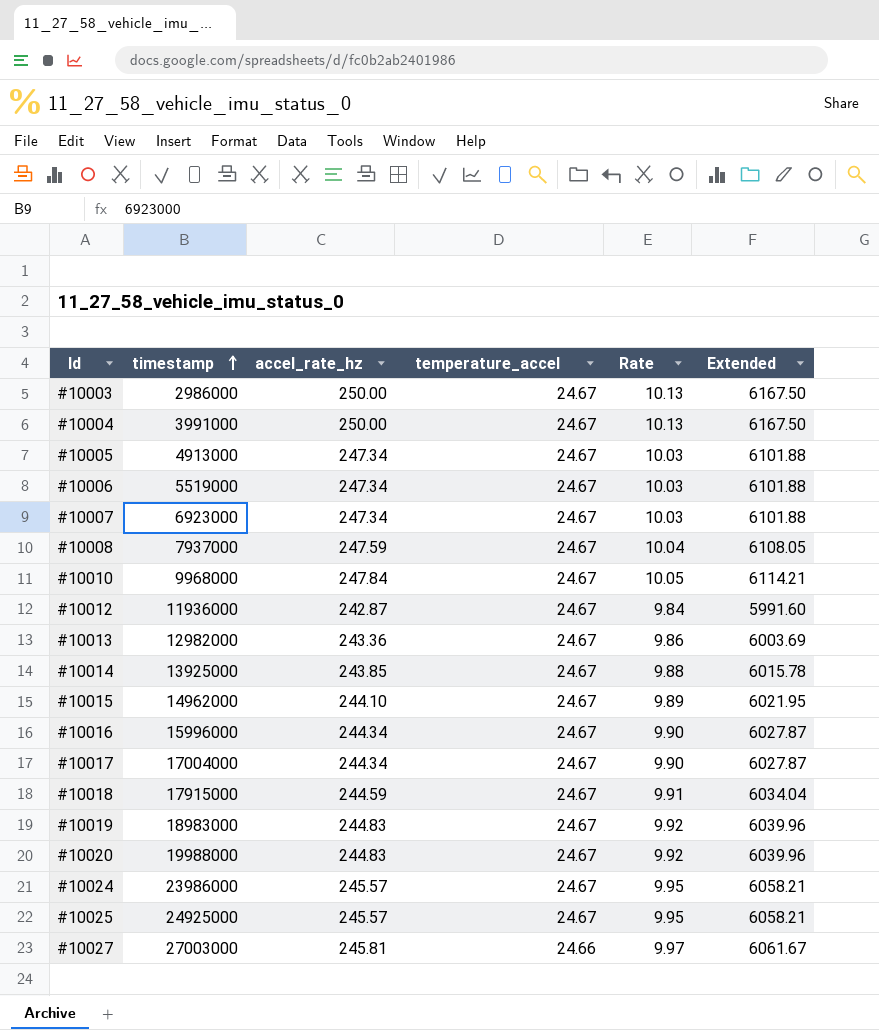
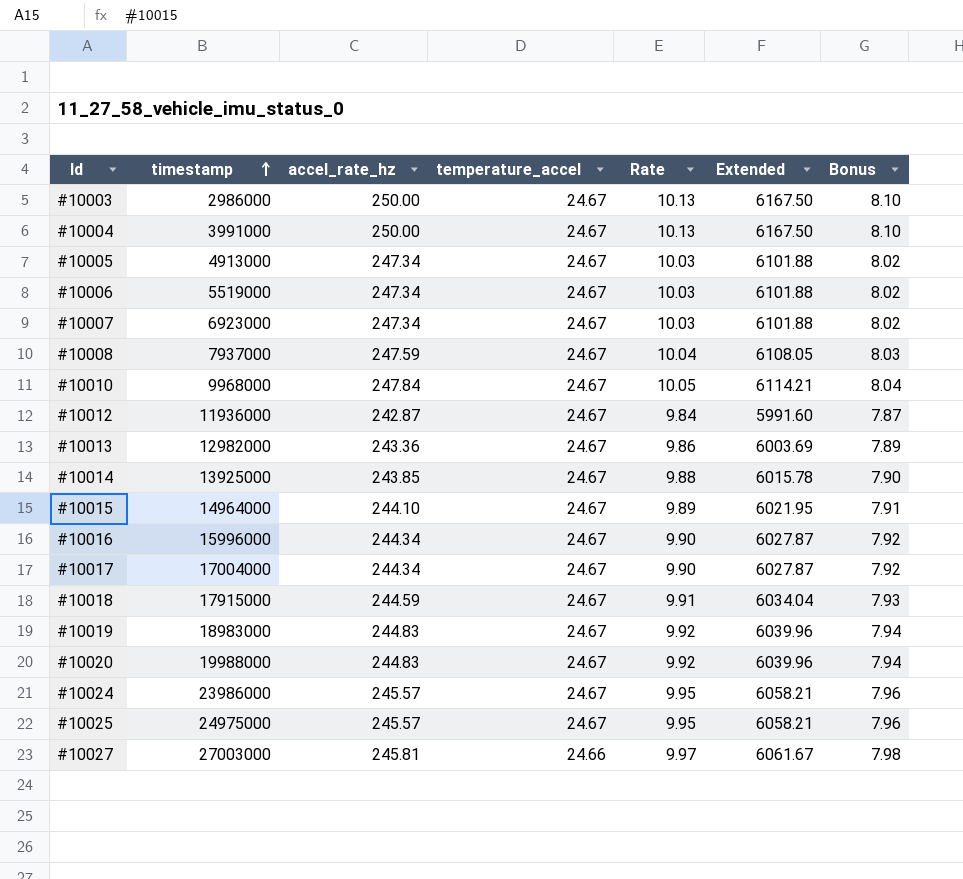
column Bonus | formula: none -> [Rate] * 0.8
#10015 | timestamp: 14962000 -> 14964000
#10025 | timestamp: 24925000 -> 24975000

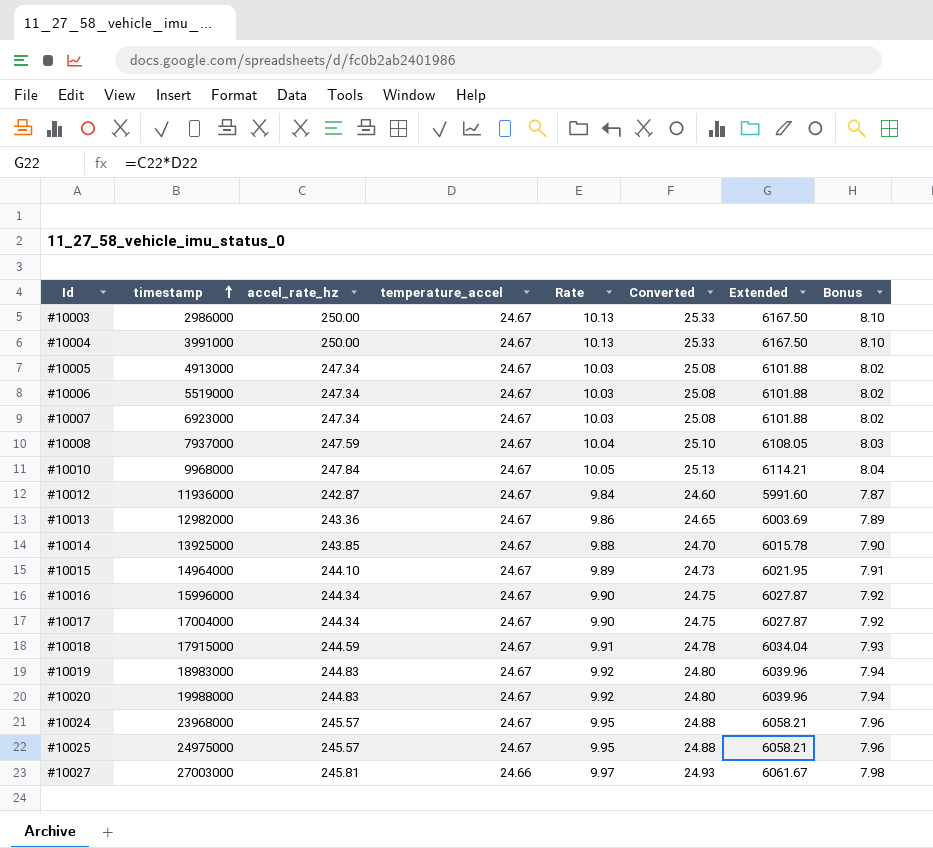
column Converted | formula: none -> [Rate] * 2.5
#10024 | timestamp: 23986000 -> 23968000

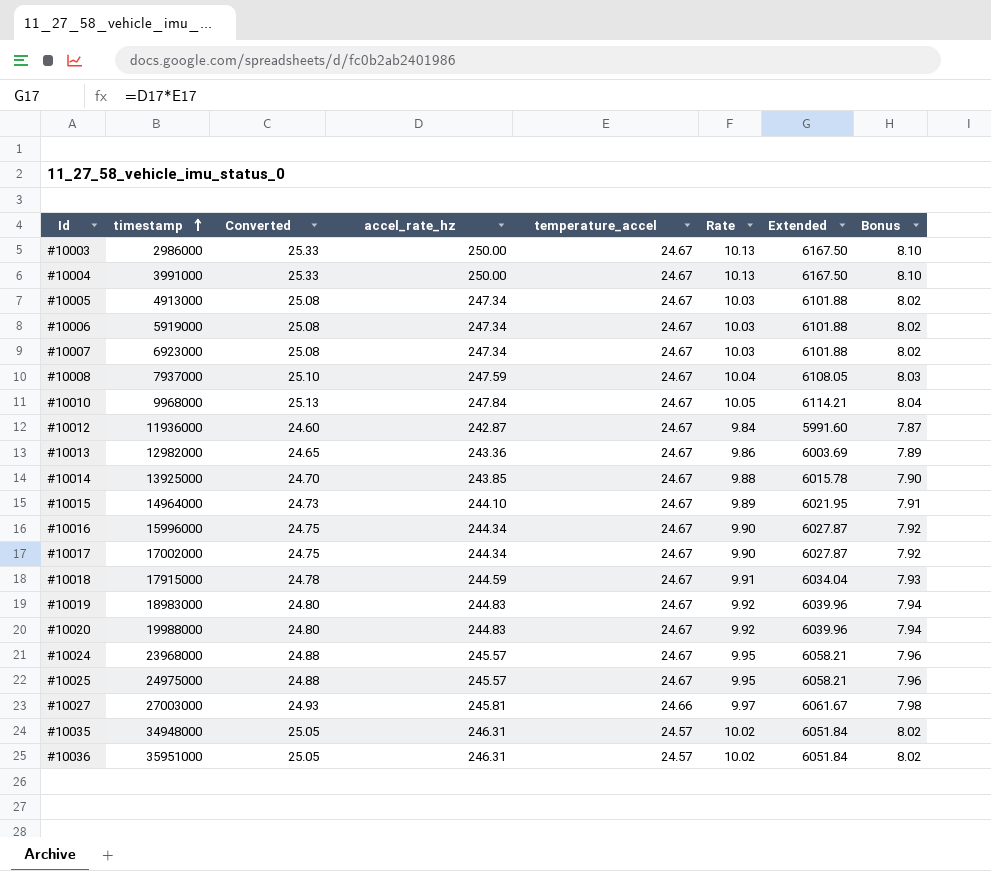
column Converted | position: 6 -> 3
#10006 | timestamp: 5519000 -> 5919000
#10017 | timestamp: 17004000 -> 17002000
row #10035: none -> 34948000 | 25.05 | 246.31 | 24.57 | 10.02 | 6051.84 | 8.02
row #10036: none -> 35951000 | 25.05 | 246.31 | 24.57 | 10.02 | 6051.84 | 8.02

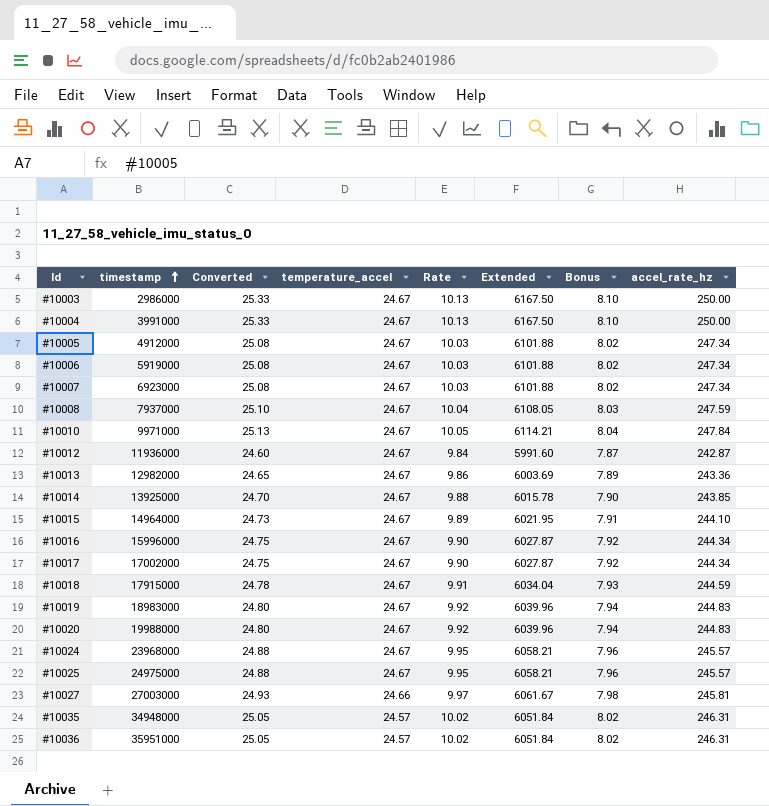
column accel_rate_hz | position: 4 -> 8
#10005 | timestamp: 4913000 -> 4912000
#10010 | timestamp: 9968000 -> 9971000

